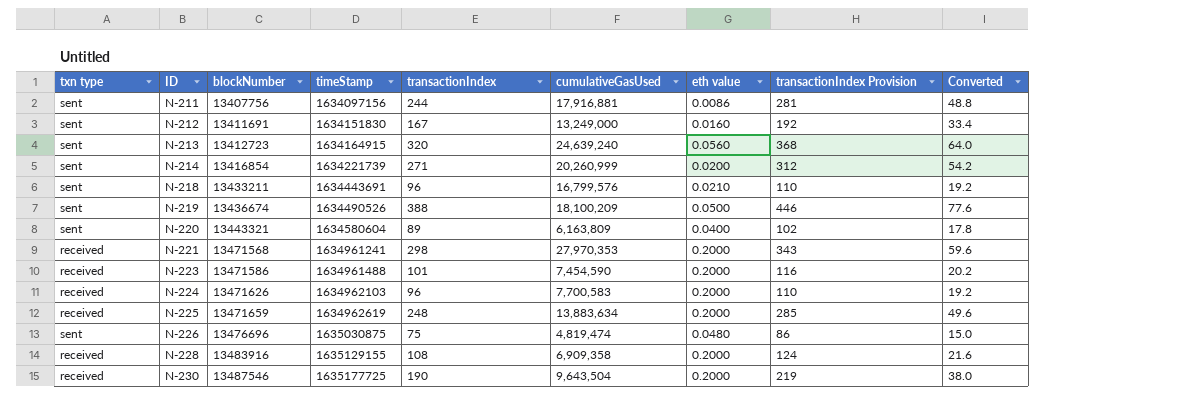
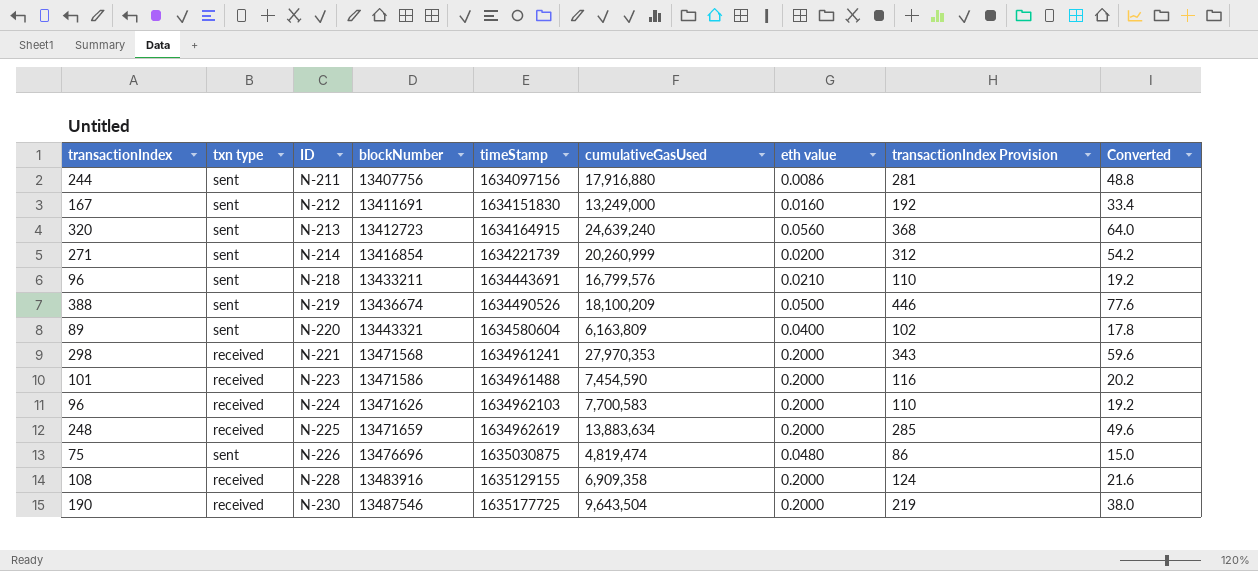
column transactionIndex | position: 5 -> 1
N-211 | cumulativeGasUsed: 17,916,881 -> 17,916,880

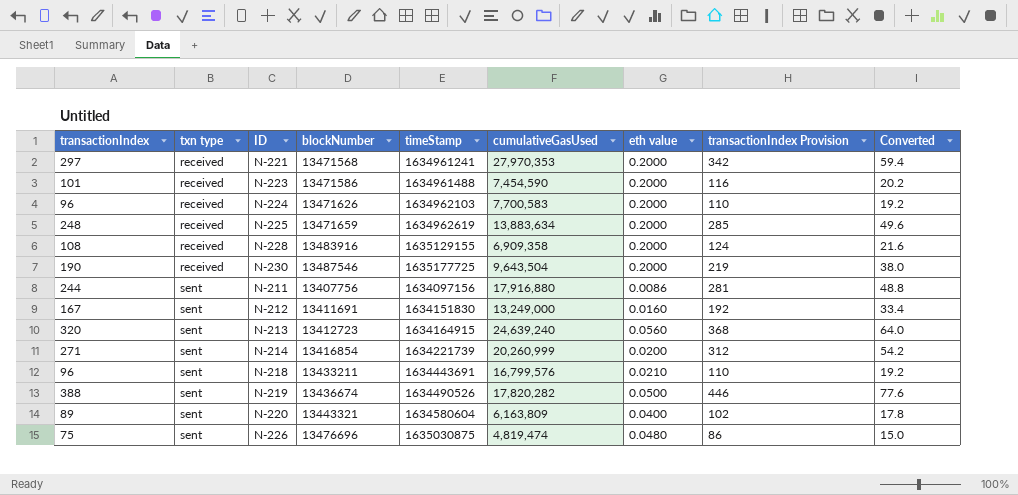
row order: ID ascending -> txn type ascending
N-221 | transactionIndex: 298 -> 297
N-221 | transactionIndex Provision: 343 -> 342
N-221 | Converted: 59.6 -> 59.4
N-219 | cumulativeGasUsed: 18,100,209 -> 17,820,282

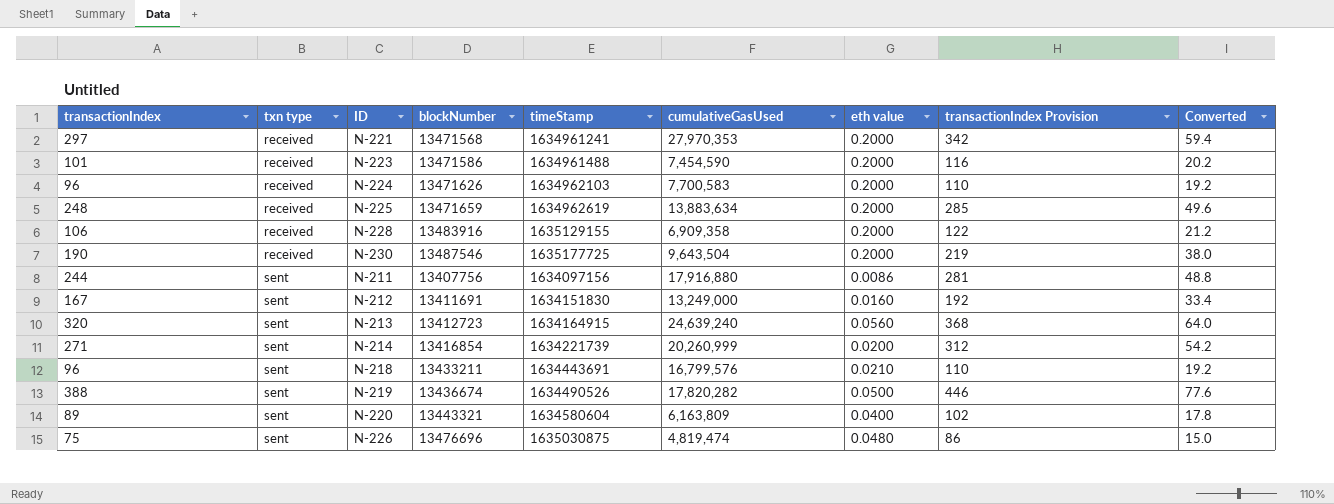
N-228 | transactionIndex: 108 -> 106
N-228 | transactionIndex Provision: 124 -> 122
N-228 | Converted: 21.6 -> 21.2

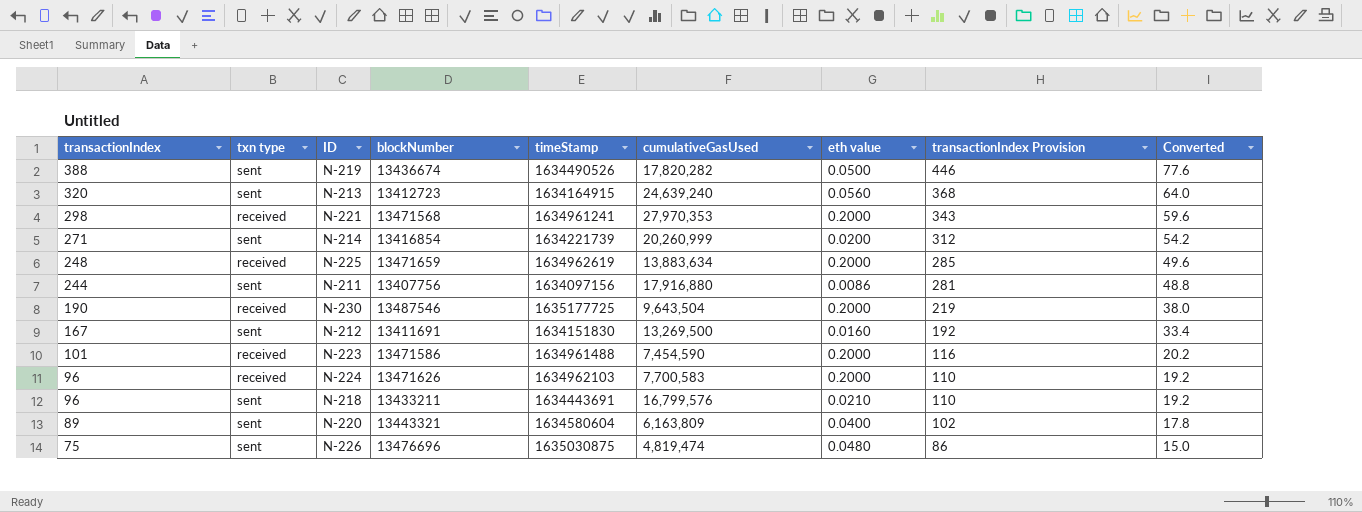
row order: txn type ascending -> transactionIndex descending
row N-228: 106 | received | 13483916 | 1635129155 | 6,909,358 | 0.2000 | 122 | 21.2 -> none
N-221 | transactionIndex: 297 -> 298
N-221 | transactionIndex Provision: 342 -> 343
N-221 | Converted: 59.4 -> 59.6
N-212 | cumulativeGasUsed: 13,249,000 -> 13,269,500

